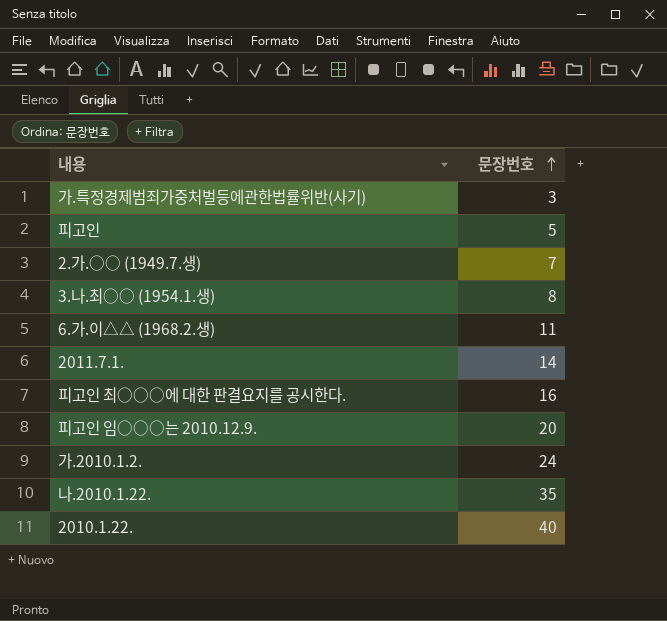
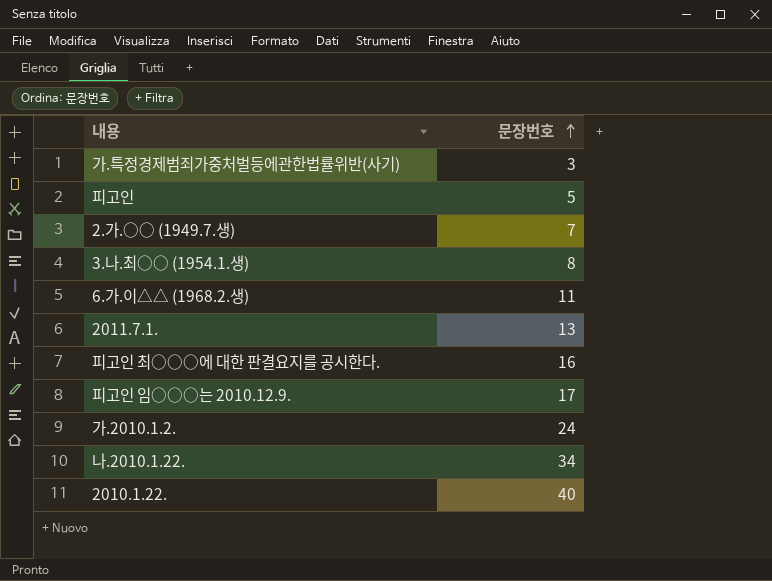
2011.7.1. | 문장번호: 14 -> 13
피고인 임○○○는 2010.12.9. | 문장번호: 20 -> 17
나.2010.1.22. | 문장번호: 35 -> 34

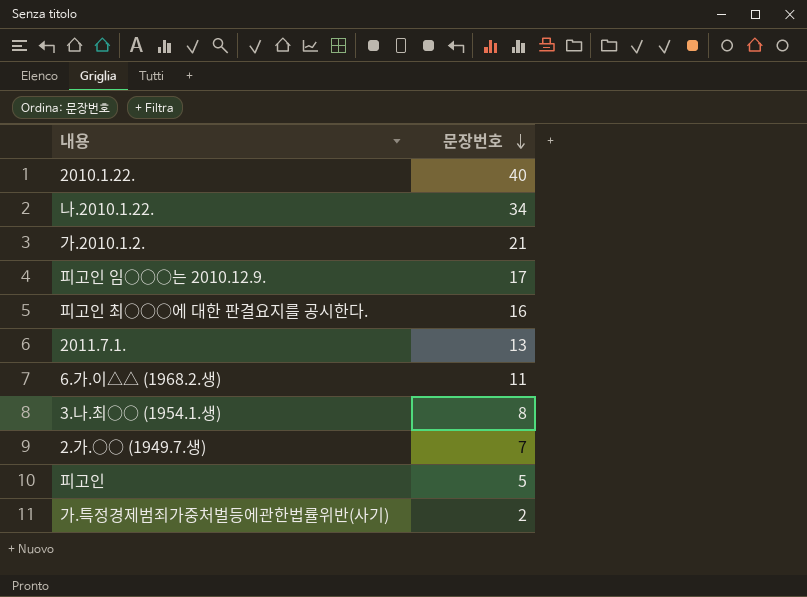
row order: 문장번호 ascending -> 문장번호 descending
가.2010.1.2. | 문장번호: 24 -> 21
가.특정경제범죄가중처벌등에관한법률위반(사기) | 문장번호: 3 -> 2

